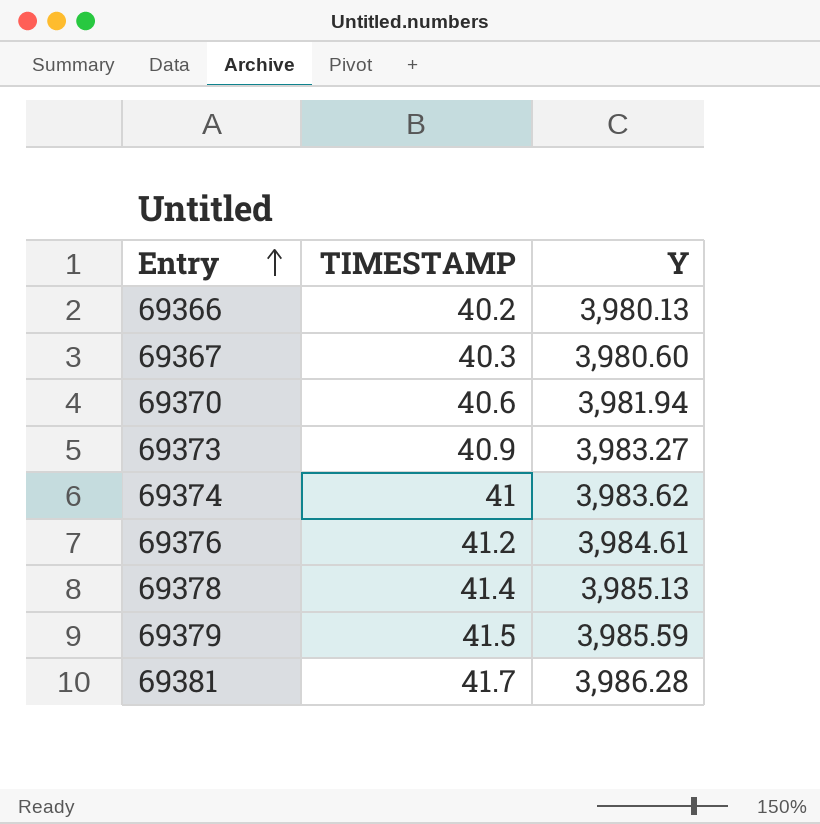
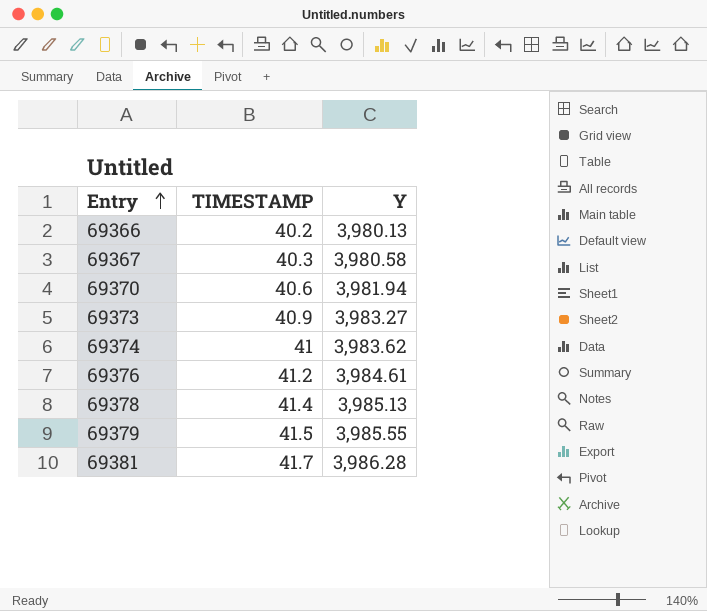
69367 | Y: 3,980.60 -> 3,980.58
69379 | Y: 3,985.59 -> 3,985.55

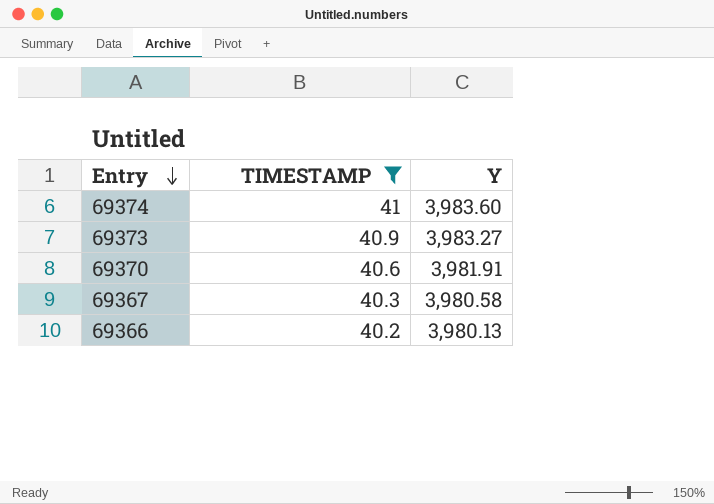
filter: none -> TIMESTAMP <= 41
row order: Entry ascending -> Entry descending
69374 | Y: 3,983.62 -> 3,983.60
69370 | Y: 3,981.94 -> 3,981.91

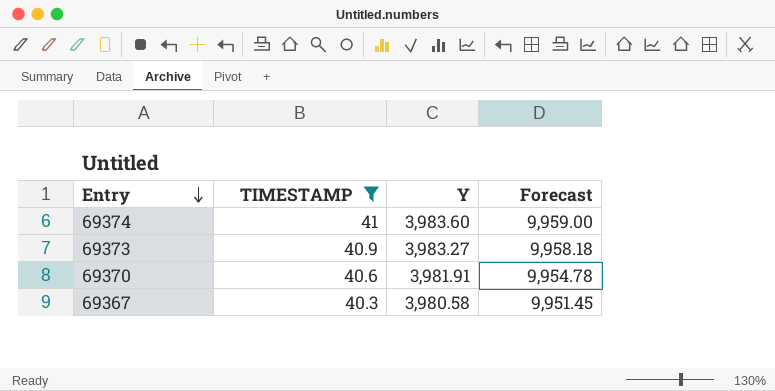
column Forecast | formula: none -> [Y] * 2.5
row 69366: 40.2 | 3,980.13 -> none

